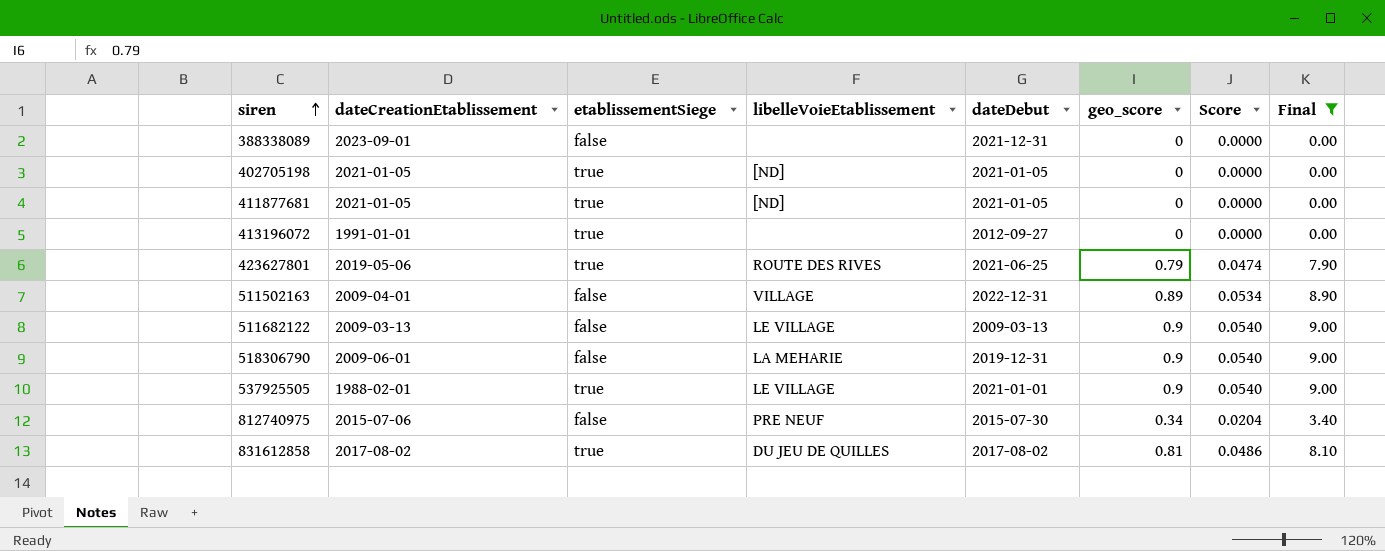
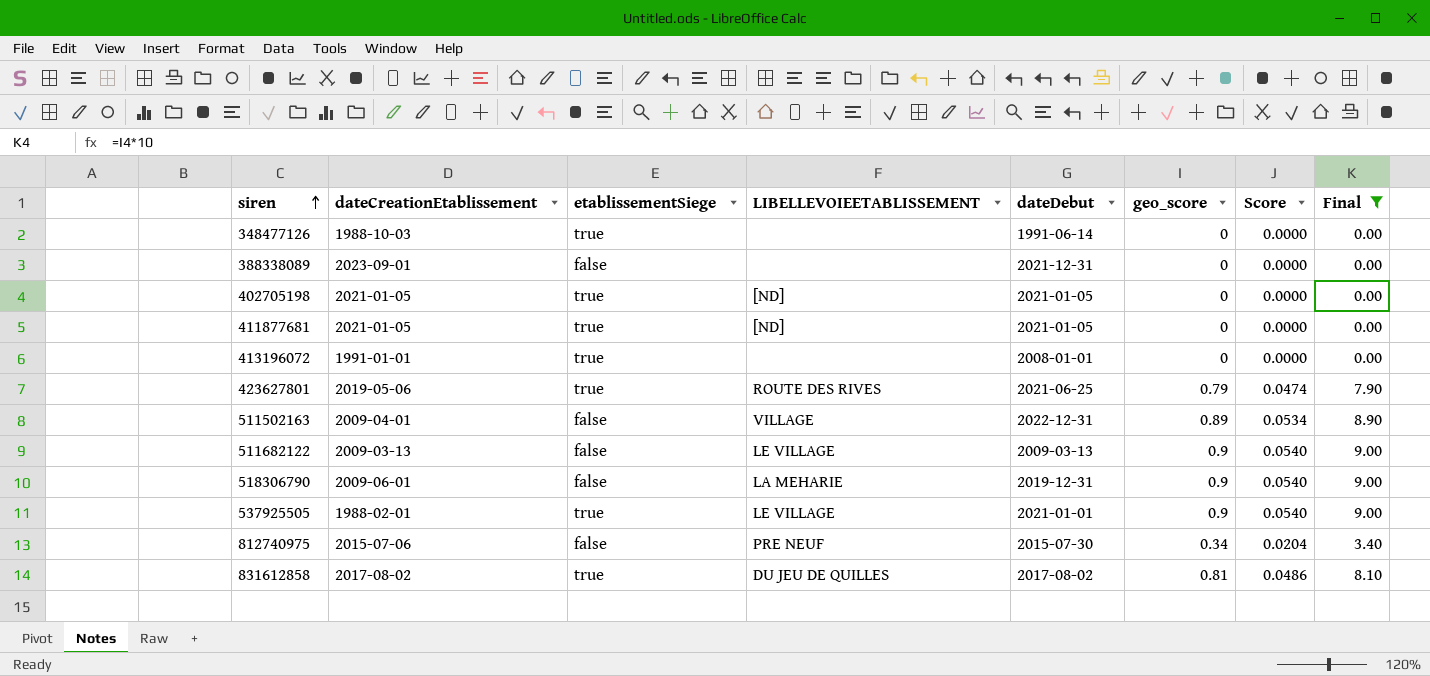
column name: libelleVoieEtablissement -> LIBELLEVOIEETABLISSEMENT
row 348477126: none -> 1988-10-03 | true | none | 1991-06-14 | 0 | 0.0000 | 0.00
413196072 | dateDebut: 2012-09-27 -> 2008-01-01

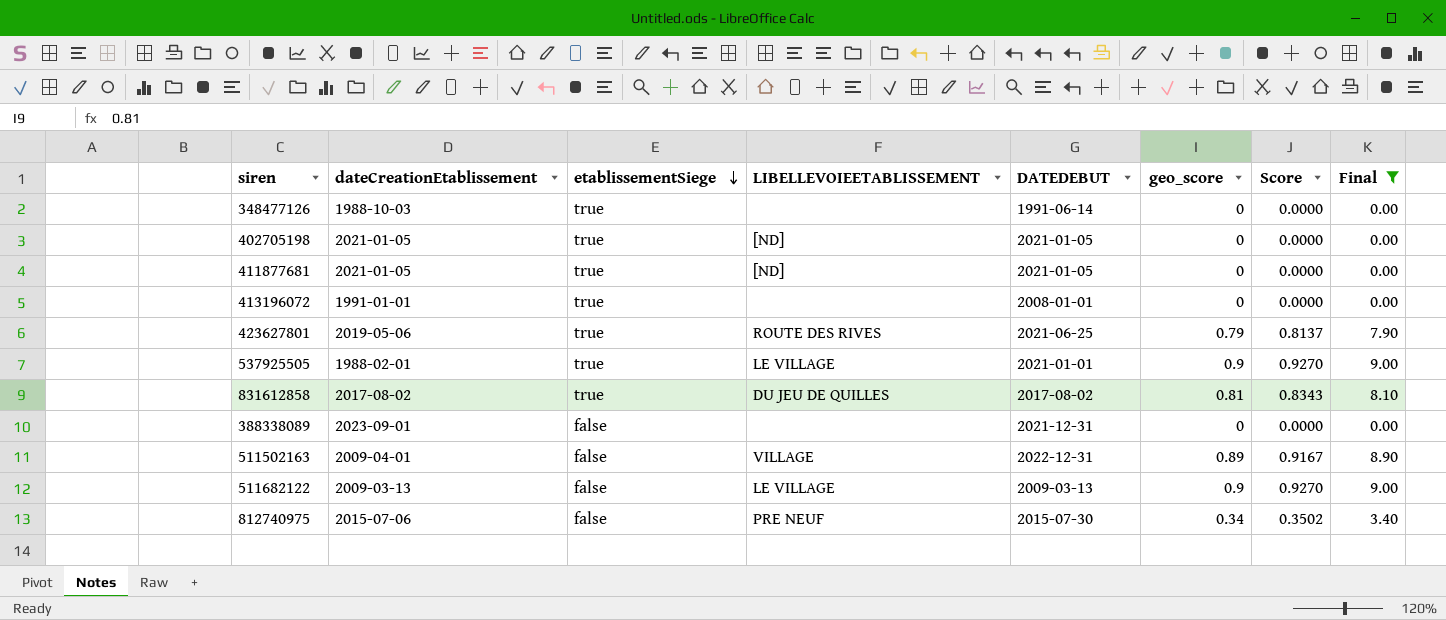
row order: siren ascending -> etablissementSiege descending
column name: dateDebut -> DATEDEBUT
column Score | formula: [geo_score] * 0.06 -> [geo_score] * 1.03
row 518306790: 2009-06-01 | false | LA MEHARIE | 2019-12-31 | 0.9 | 0.0540 | 9.00 -> none

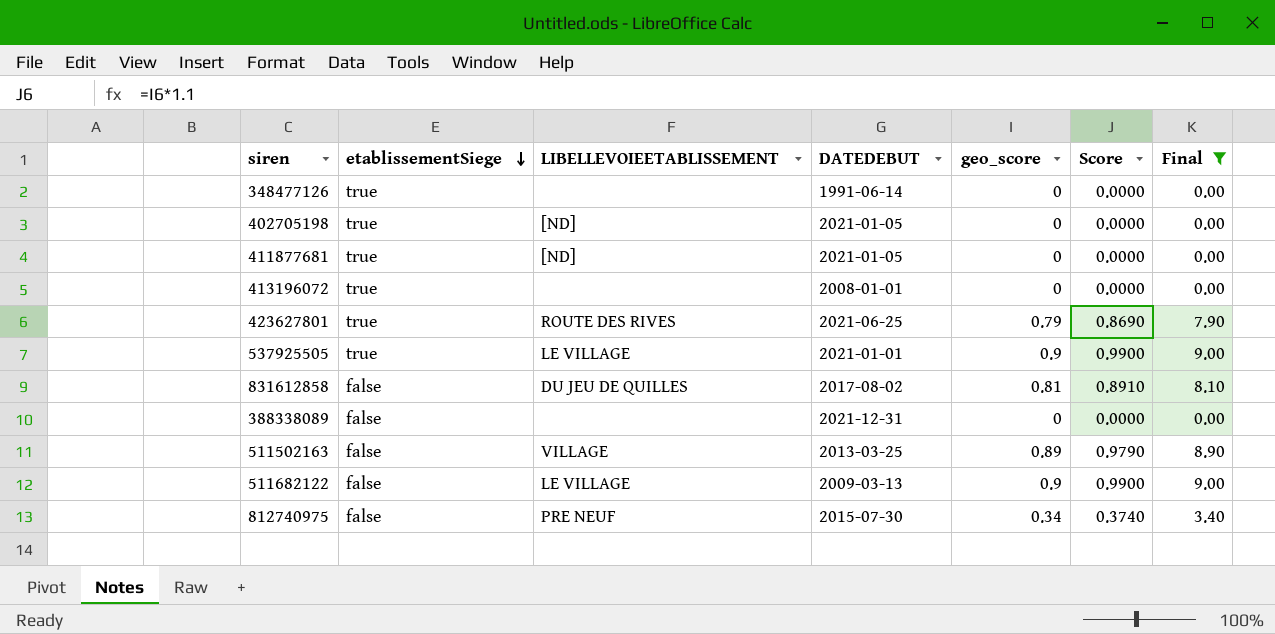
column dateCreationEtablissement | position: 2 -> none
column Score | formula: [geo_score] * 1.03 -> [geo_score] * 1.1
831612858 | etablissementSiege: true -> false
511502163 | DATEDEBUT: 2022-12-31 -> 2013-03-25

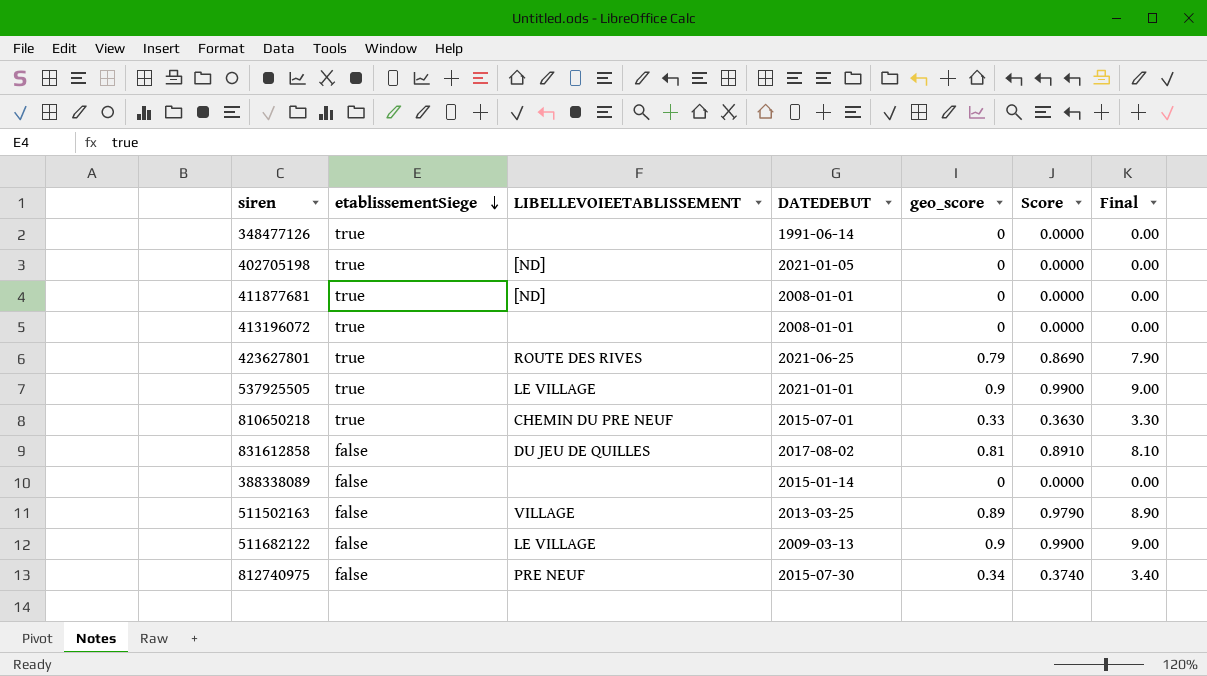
filter: Final != 3.30 -> none
411877681 | DATEDEBUT: 2021-01-05 -> 2008-01-01
388338089 | DATEDEBUT: 2021-12-31 -> 2015-01-14

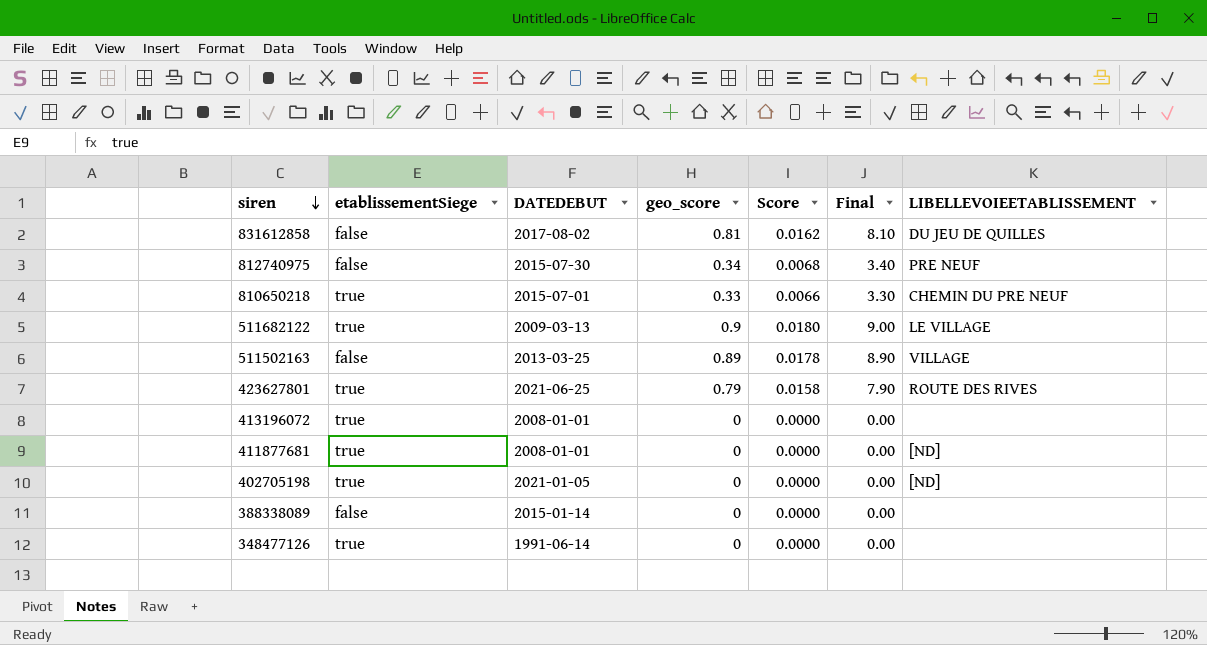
row order: etablissementSiege descending -> siren descending
column Score | formula: [geo_score] * 1.1 -> [geo_score] * 0.02
column LIBELLEVOIEETABLISSEMENT | position: 3 -> 7
row 537925505: true | LE VILLAGE | 2021-01-01 | 0.9 | 0.9900 | 9.00 -> none
511682122 | etablissementSiege: false -> true

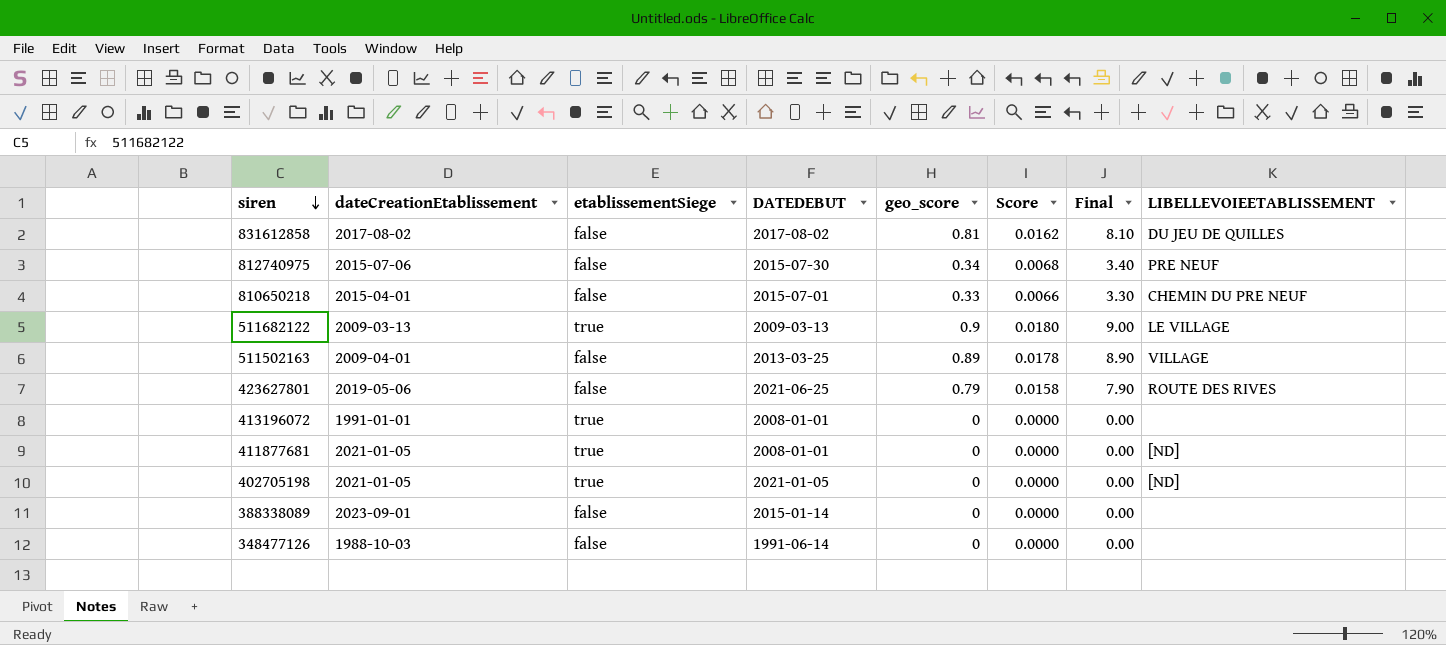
column dateCreationEtablissement | position: none -> 2
810650218 | etablissementSiege: true -> false
423627801 | etablissementSiege: true -> false
348477126 | etablissementSiege: true -> false

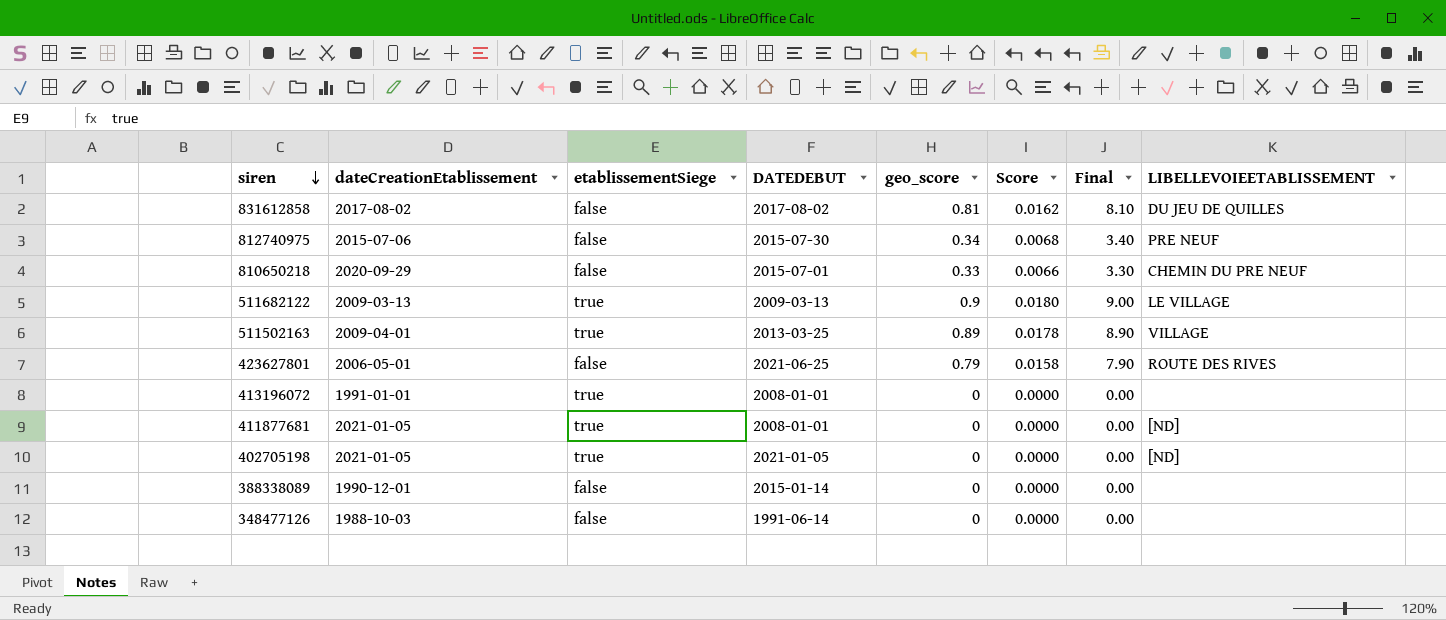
810650218 | dateCreationEtablissement: 2015-04-01 -> 2020-09-29
511502163 | etablissementSiege: false -> true
423627801 | dateCreationEtablissement: 2019-05-06 -> 2006-05-01
388338089 | dateCreationEtablissement: 2023-09-01 -> 1990-12-01

